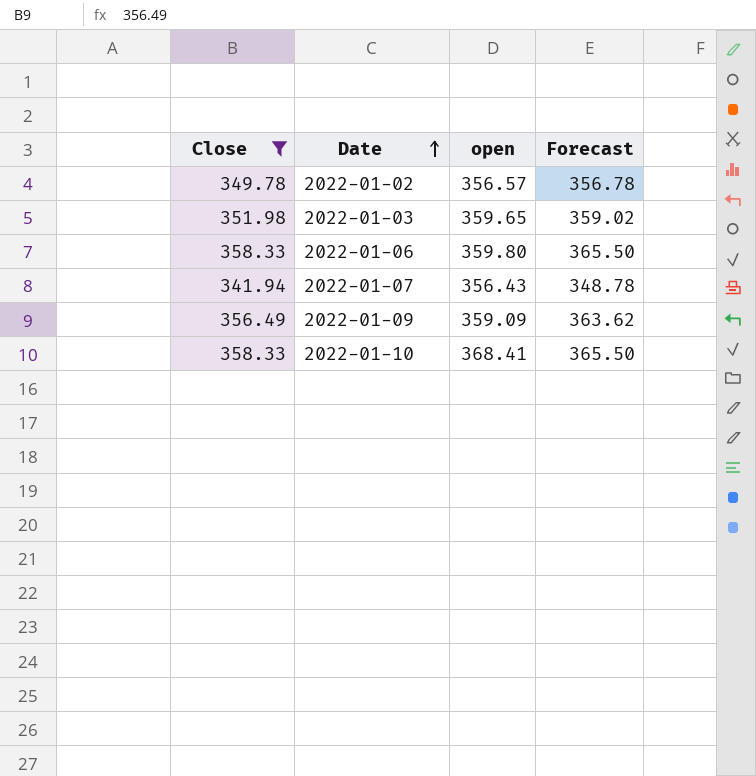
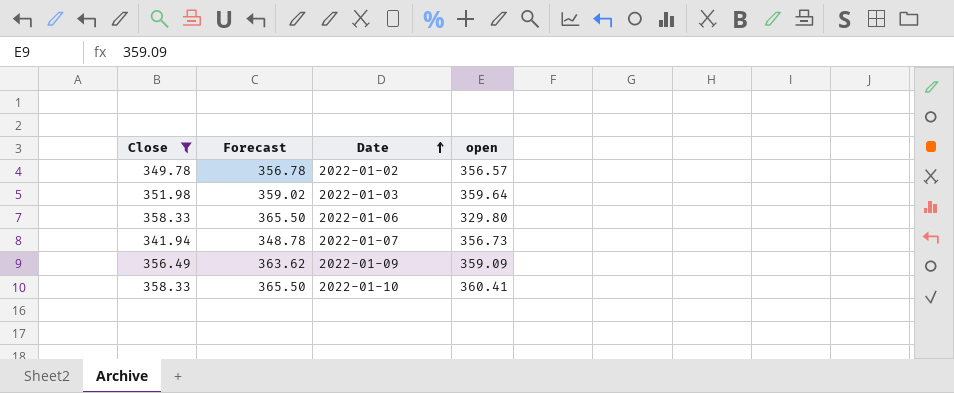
column Forecast | position: 4 -> 2
2022-01-03 | open: 359.65 -> 359.64
2022-01-06 | open: 359.80 -> 329.80
2022-01-07 | open: 356.43 -> 356.73
2022-01-10 | open: 368.41 -> 360.41

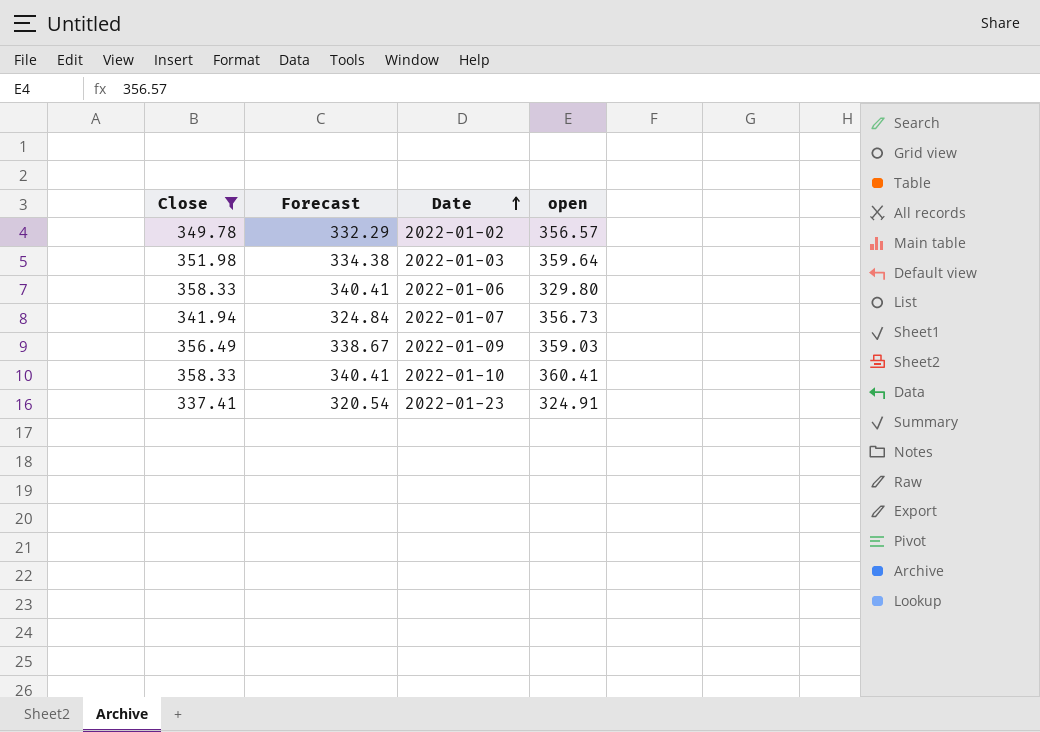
column Forecast | formula: [Close] * 1.02 -> [Close] * 0.95
2022-01-09 | open: 359.09 -> 359.03
row 2022-01-23: none -> 337.41 | 320.54 | 324.91

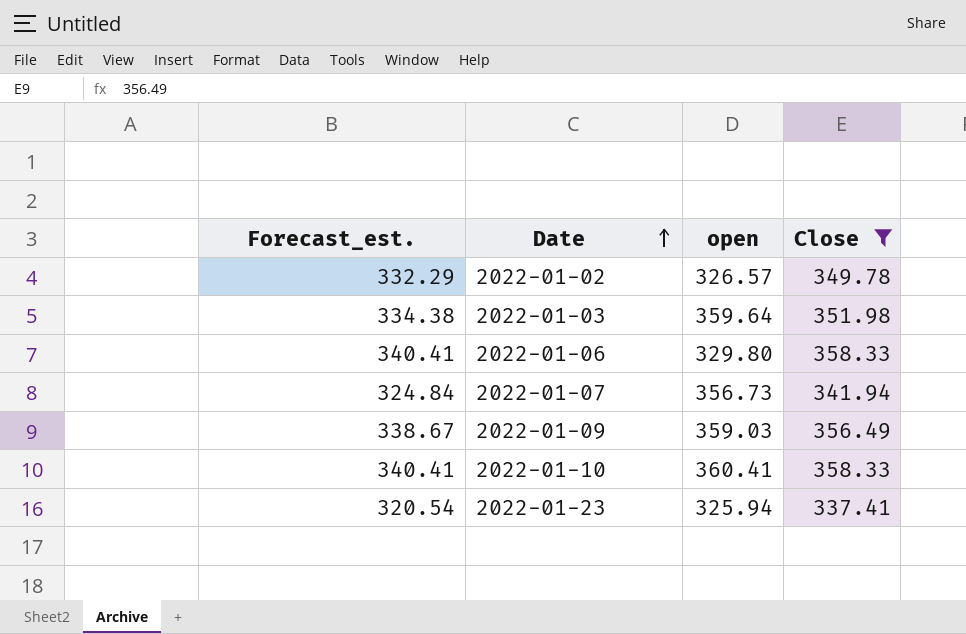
column name: Forecast -> Forecast_est.
column Close | position: 1 -> 4
2022-01-02 | open: 356.57 -> 326.57
2022-01-23 | open: 324.91 -> 325.94

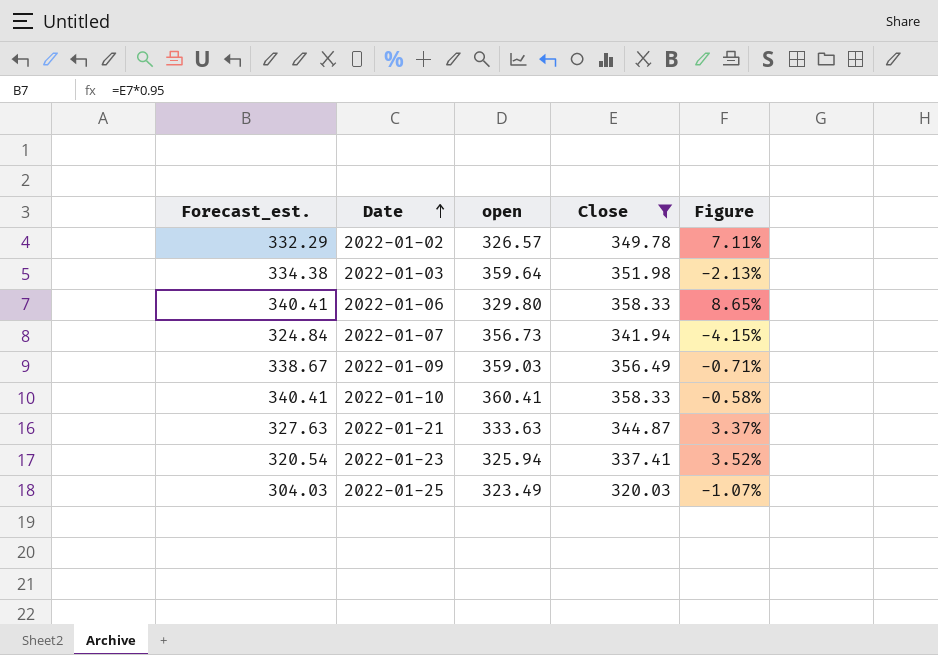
column Figure | formula: none -> ([Close] - [open]) / [open]
row 2022-01-21: none -> 327.63 | 333.63 | 344.87 | 3.37%
row 2022-01-25: none -> 304.03 | 323.49 | 320.03 | -1.07%

